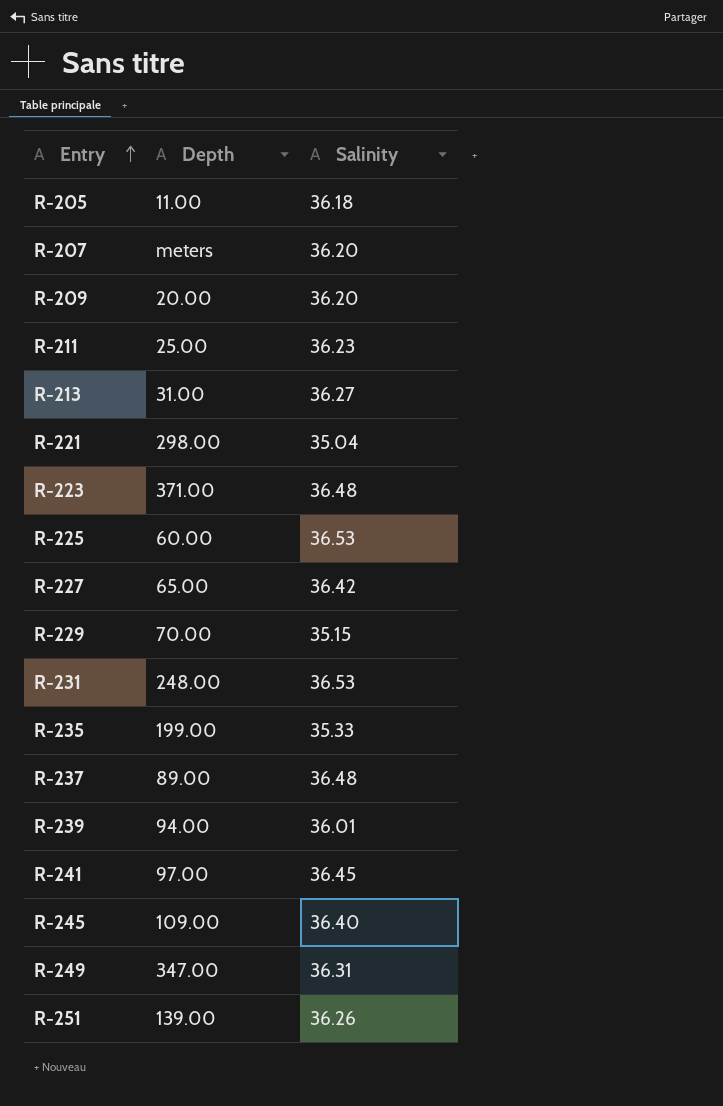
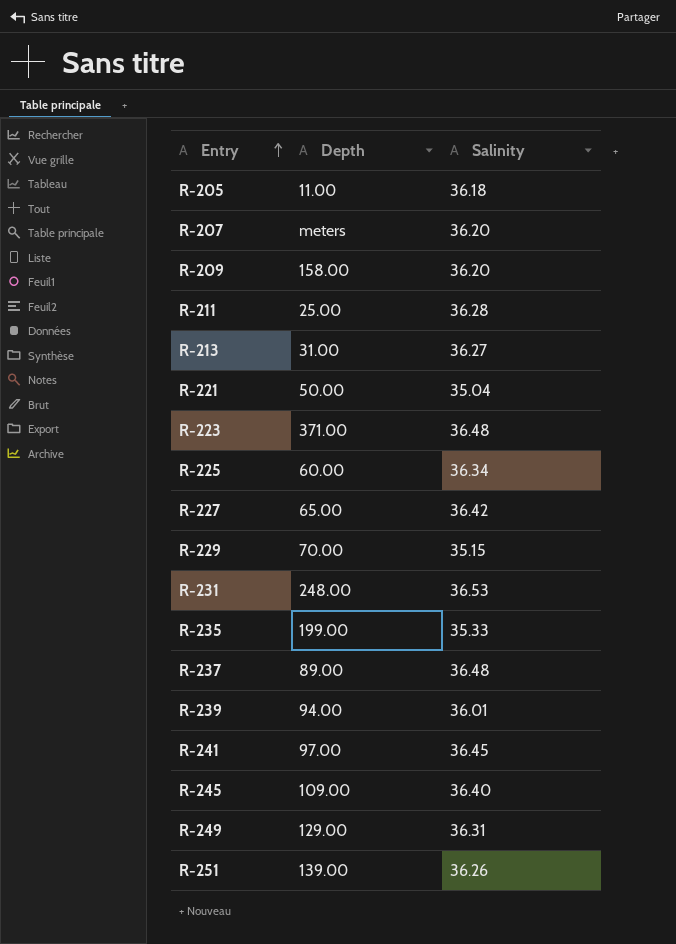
R-209 | Depth: 20.00 -> 158.00
R-211 | Salinity: 36.23 -> 36.28
R-221 | Depth: 298.00 -> 50.00
R-225 | Salinity: 36.53 -> 36.34
R-249 | Depth: 347.00 -> 129.00

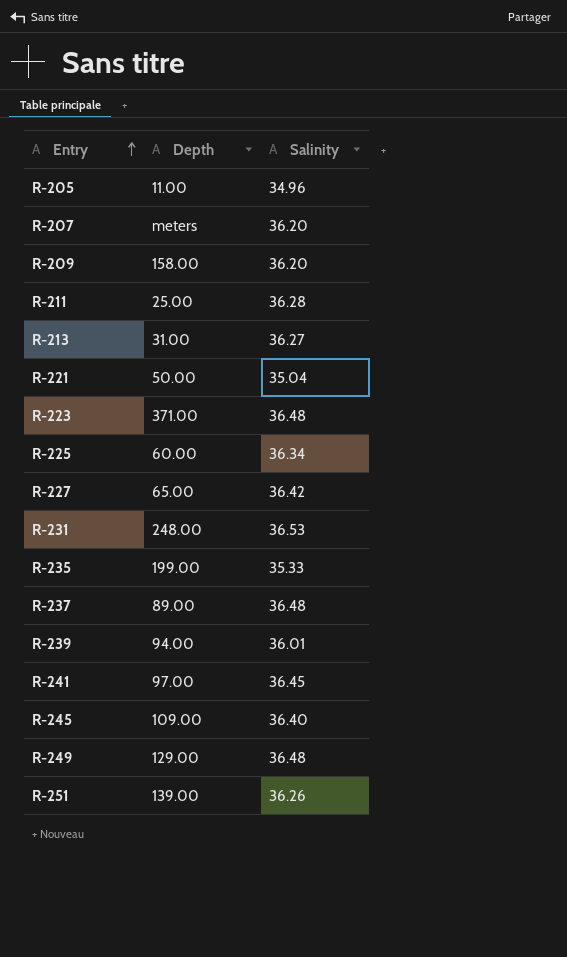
row R-229: 70.00 | 35.15 -> none
R-205 | Salinity: 36.18 -> 34.96
R-249 | Salinity: 36.31 -> 36.48

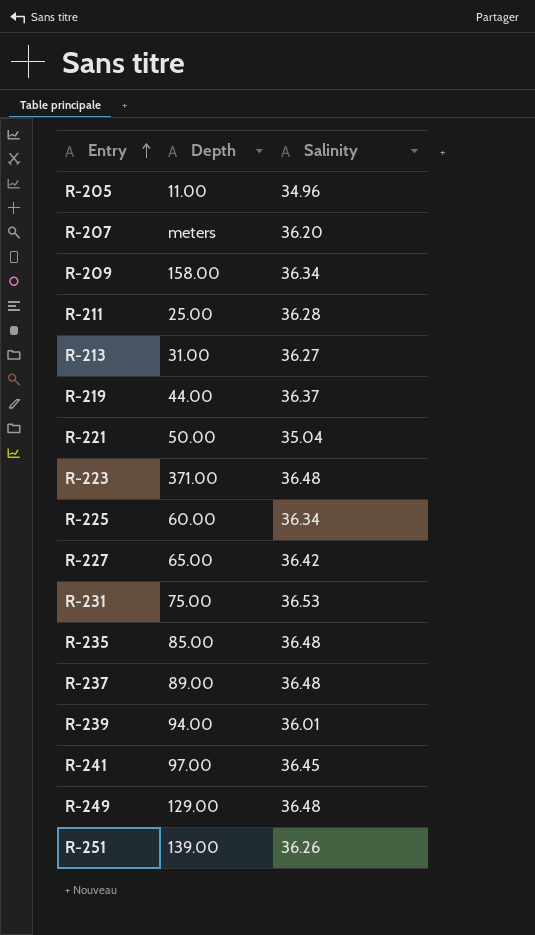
row R-245: 109.00 | 36.40 -> none
R-209 | Salinity: 36.20 -> 36.34
row R-219: none -> 44.00 | 36.37
R-231 | Depth: 248.00 -> 75.00
R-235 | Depth: 199.00 -> 85.00
R-235 | Salinity: 35.33 -> 36.48

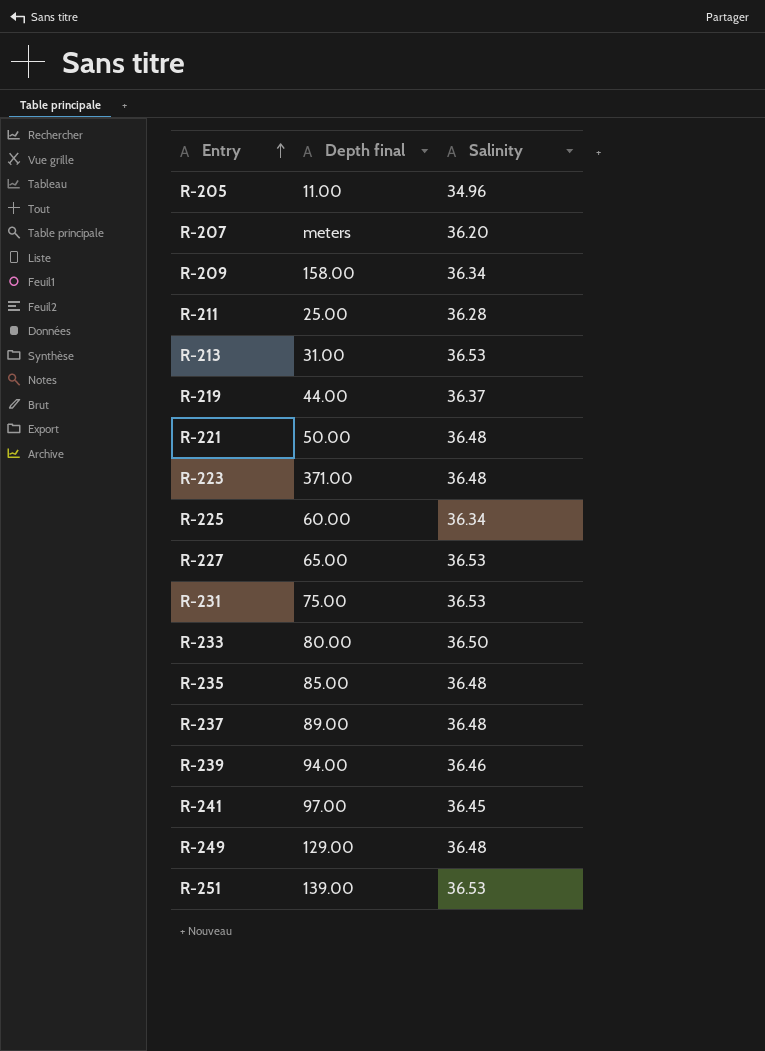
column name: Depth -> Depth final
R-213 | Salinity: 36.27 -> 36.53
R-221 | Salinity: 35.04 -> 36.48
R-227 | Salinity: 36.42 -> 36.53
row R-233: none -> 80.00 | 36.50
R-239 | Salinity: 36.01 -> 36.46
R-251 | Salinity: 36.26 -> 36.53

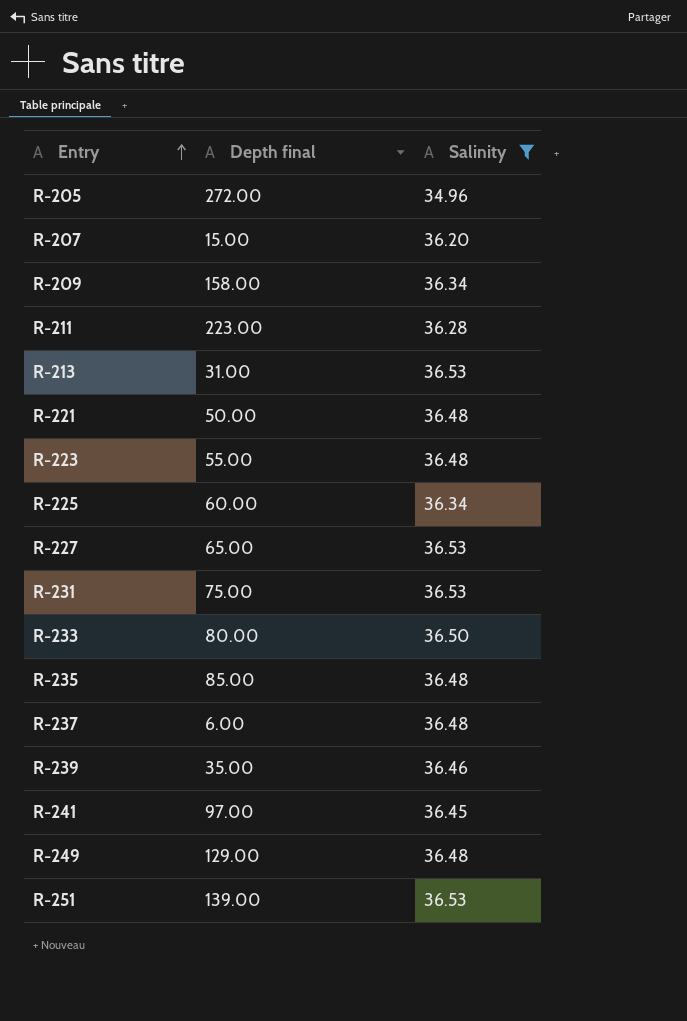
filter: none -> Salinity != 36.37
R-205 | Depth final: 11.00 -> 272.00
R-207 | Depth final: meters -> 15.00
R-211 | Depth final: 25.00 -> 223.00
R-223 | Depth final: 371.00 -> 55.00
R-237 | Depth final: 89.00 -> 6.00
R-239 | Depth final: 94.00 -> 35.00

